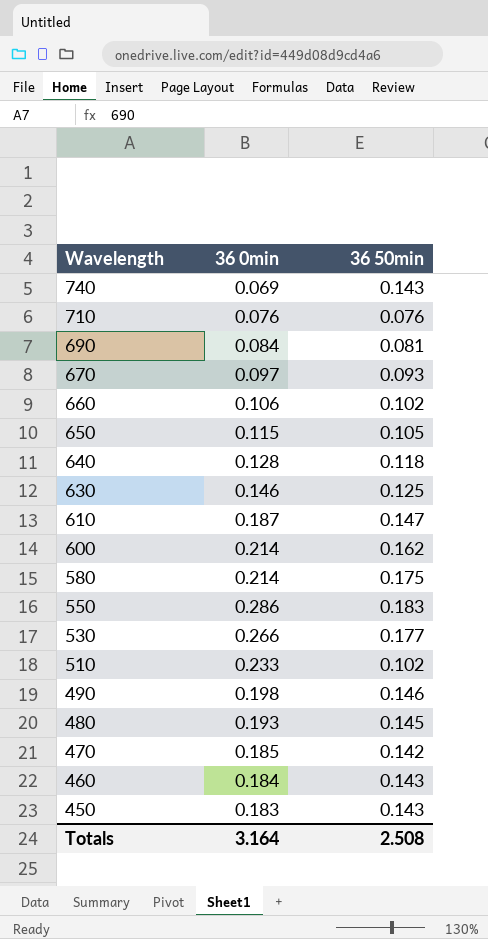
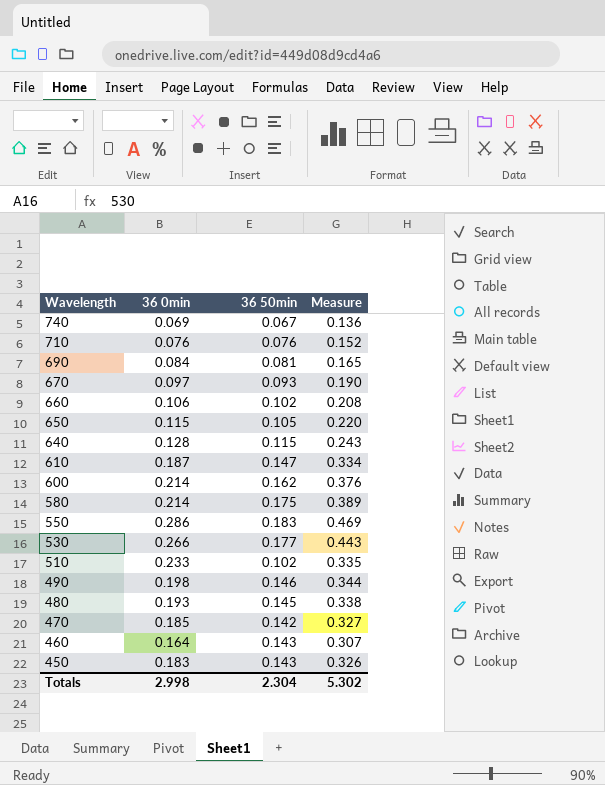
column Measure | formula: none -> [36 0min] + [36 50min]
row 630: 0.146 | 0.125 -> none
740 | 36 50min: 0.143 -> 0.067
640 | 36 50min: 0.118 -> 0.115
460 | 36 0min: 0.184 -> 0.164
Totals | 36 0min: 3.164 -> 2.998
Totals | 36 50min: 2.508 -> 2.304

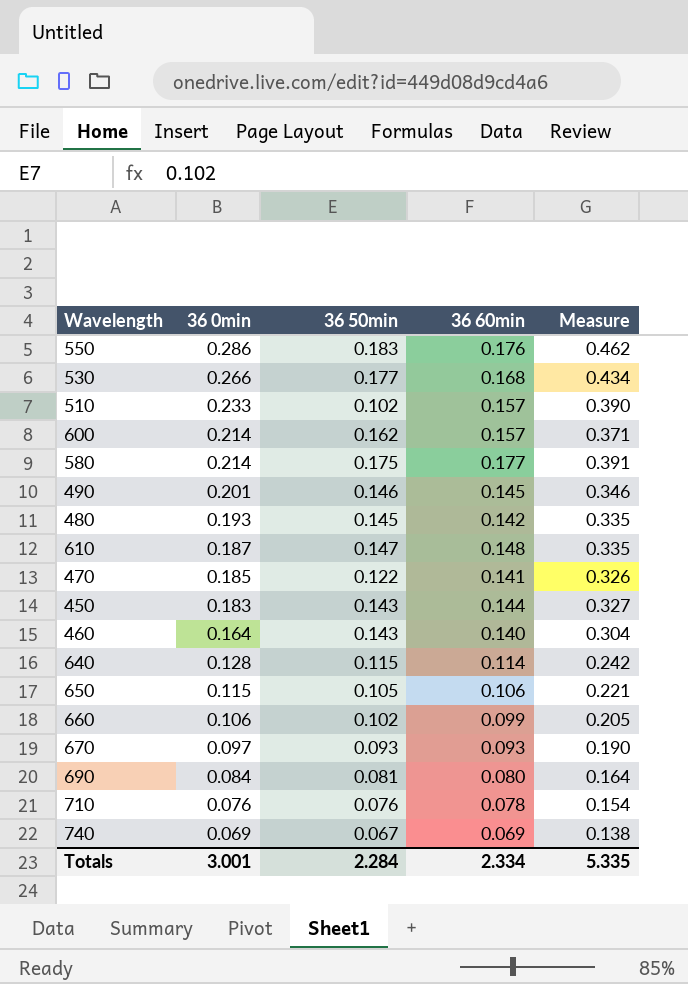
row order: Wavelength descending -> 36 0min descending
column 36 60min | position: none -> 4
column Measure | formula: [36 0min] + [36 50min] -> [36 0min] + [36 60min]
490 | 36 0min: 0.198 -> 0.201
470 | 36 50min: 0.142 -> 0.122
Totals | 36 0min: 2.998 -> 3.001
Totals | 36 50min: 2.304 -> 2.284
Totals | Measure: 5.302 -> 5.335

